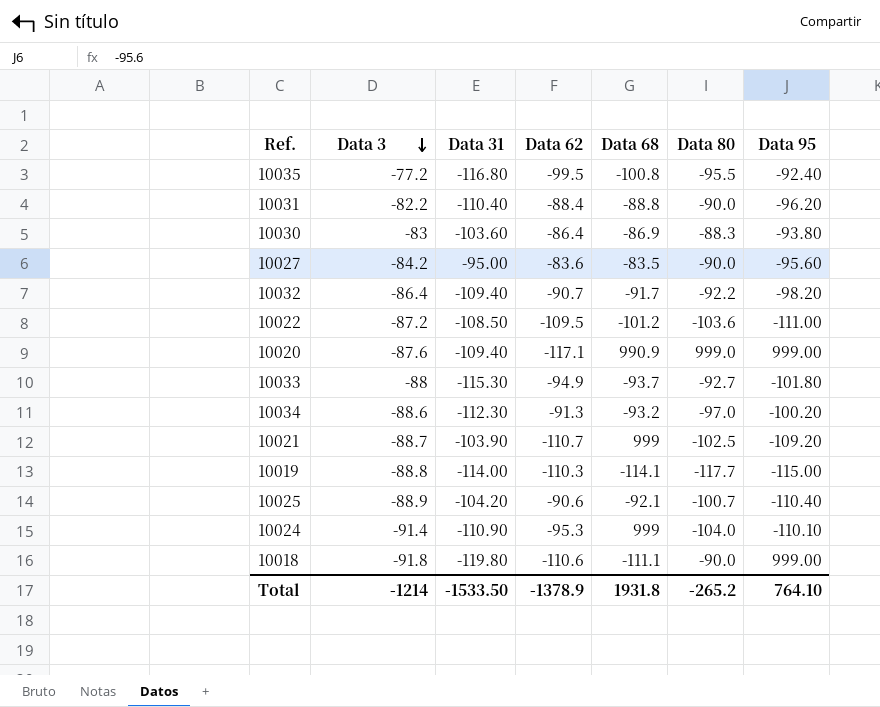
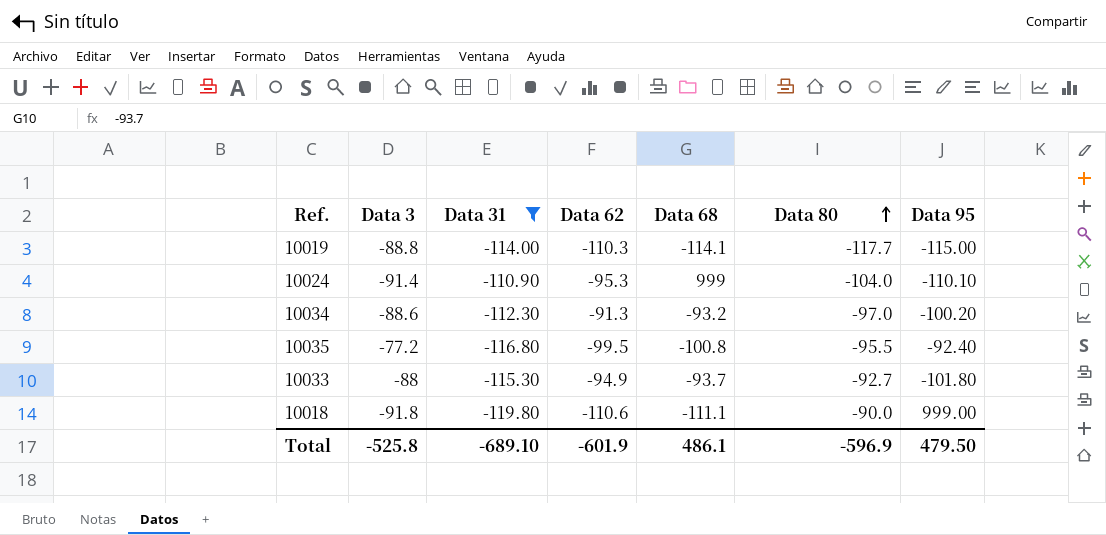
filter: none -> Data 31 <= -110.90
row order: Data 3 descending -> Data 80 ascending
Total | Data 3: -1214 -> -525.8
Total | Data 31: -1533.50 -> -689.10
Total | Data 62: -1378.9 -> -601.9
Total | Data 68: 1931.8 -> 486.1
Total | Data 80: -265.2 -> -596.9
Total | Data 95: 764.10 -> 479.50

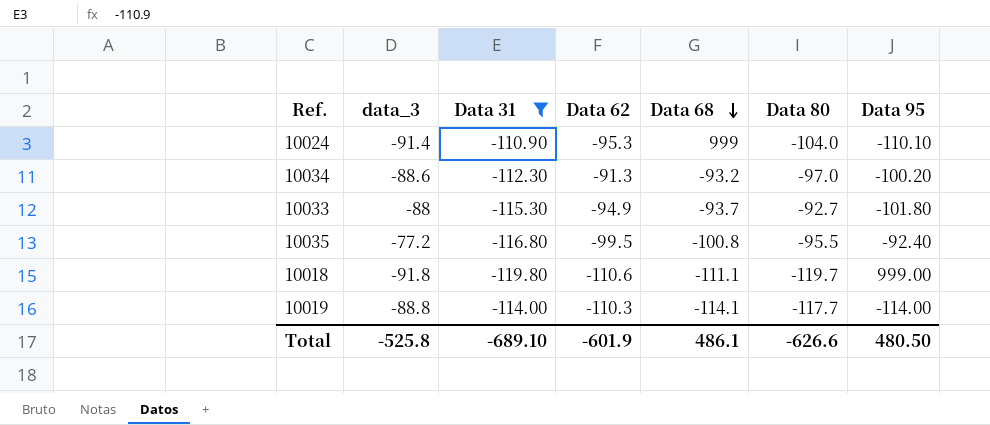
row order: Data 80 ascending -> Data 68 descending
column name: Data 3 -> data_3
10018 | Data 80: -90.0 -> -119.7
10019 | Data 95: -115.00 -> -114.00
Total | Data 80: -596.9 -> -626.6
Total | Data 95: 479.50 -> 480.50

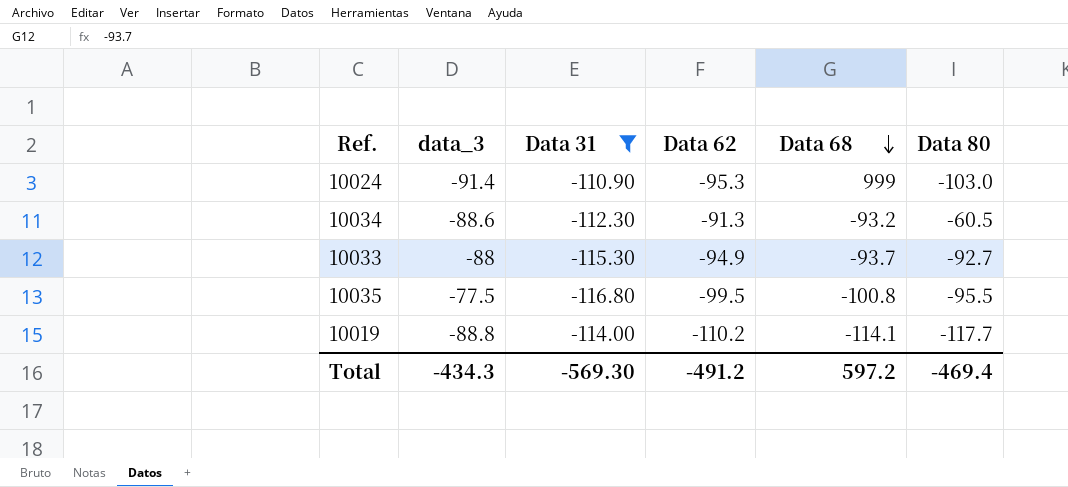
column Data 95 | position: 7 -> none
row 10018: -91.8 | -119.80 | -110.6 | -111.1 | -119.7 | 999.00 -> none
10024 | Data 80: -104.0 -> -103.0
10034 | Data 80: -97.0 -> -60.5
10035 | data_3: -77.2 -> -77.5
10019 | Data 62: -110.3 -> -110.2
Total | data_3: -525.8 -> -434.3
Total | Data 31: -689.10 -> -569.30
Total | Data 62: -601.9 -> -491.2
Total | Data 68: 486.1 -> 597.2
Total | Data 80: -626.6 -> -469.4

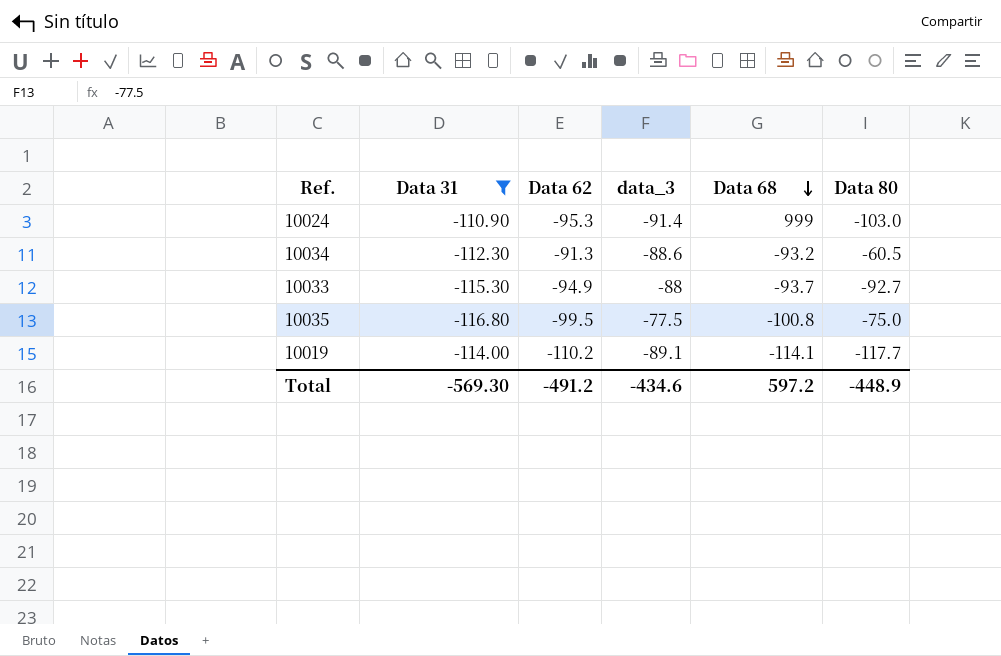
column data_3 | position: 2 -> 4
10035 | Data 80: -95.5 -> -75.0
10019 | data_3: -88.8 -> -89.1
Total | data_3: -434.3 -> -434.6
Total | Data 80: -469.4 -> -448.9

